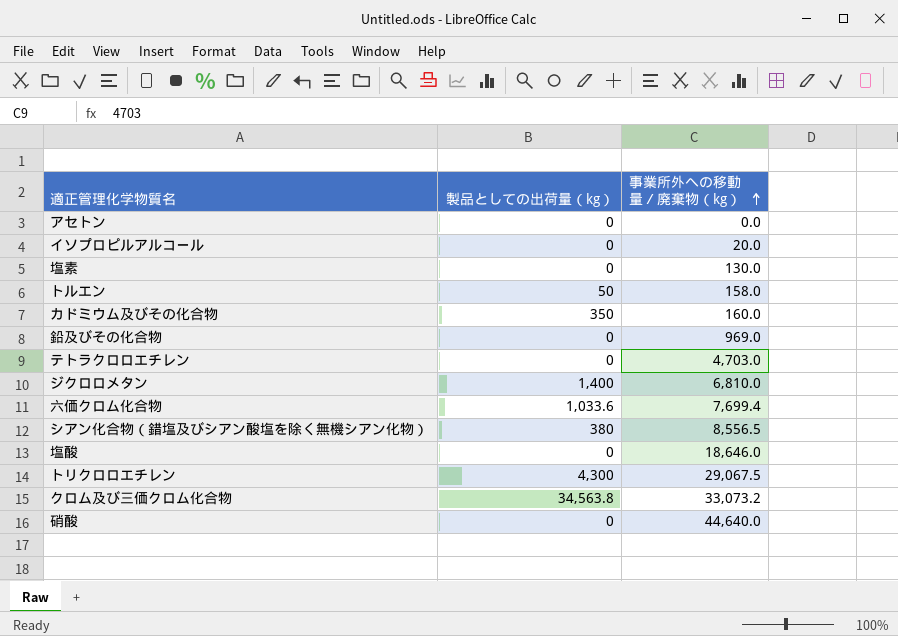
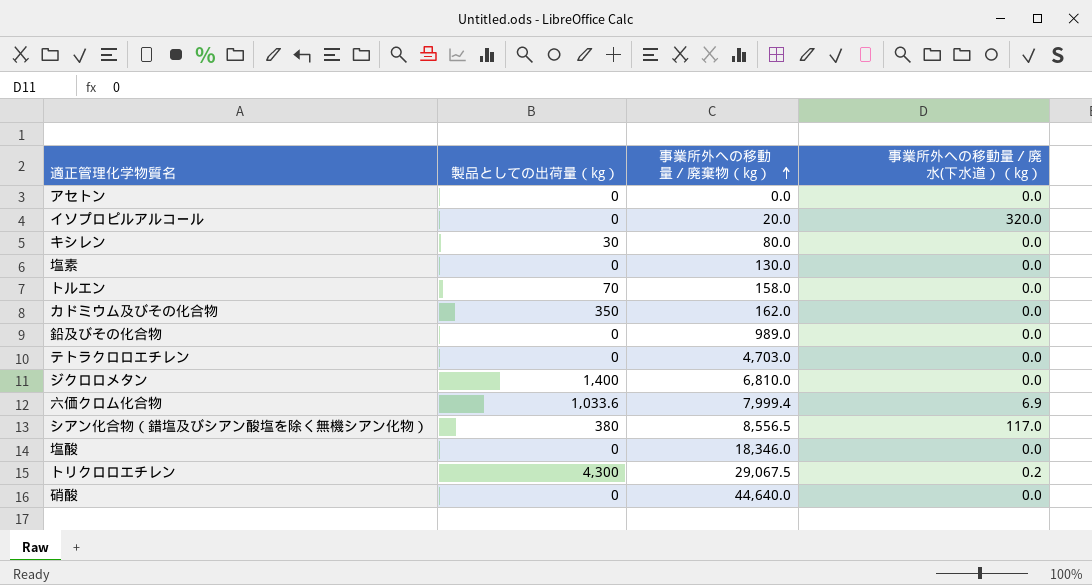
column 事業所外への移動量／廃水(下水道）（kg） | position: none -> 4
row クロム及び三価クロム化合物: 34,563.8 | 33,073.2 -> none
row キシレン: none -> 30 | 80.0 | 0.0
トルエン | 製品としての出荷量（kg）: 50 -> 70
カドミウム及びその化合物 | 事業所外への移動量／廃棄物（kg）: 160.0 -> 162.0
鉛及びその化合物 | 事業所外への移動量／廃棄物（kg）: 969.0 -> 989.0
六価クロム化合物 | 事業所外への移動量／廃棄物（kg）: 7,699.4 -> 7,999.4
塩酸 | 事業所外への移動量／廃棄物（kg）: 18,646.0 -> 18,346.0

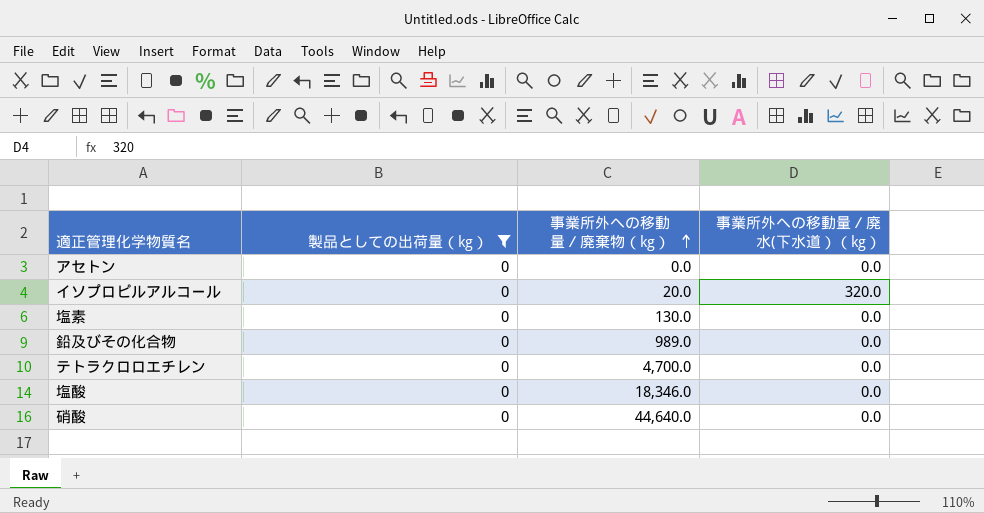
filter: none -> 製品としての出荷量（kg） = 0
テトラクロロエチレン | 事業所外への移動量／廃棄物（kg）: 4,703.0 -> 4,700.0

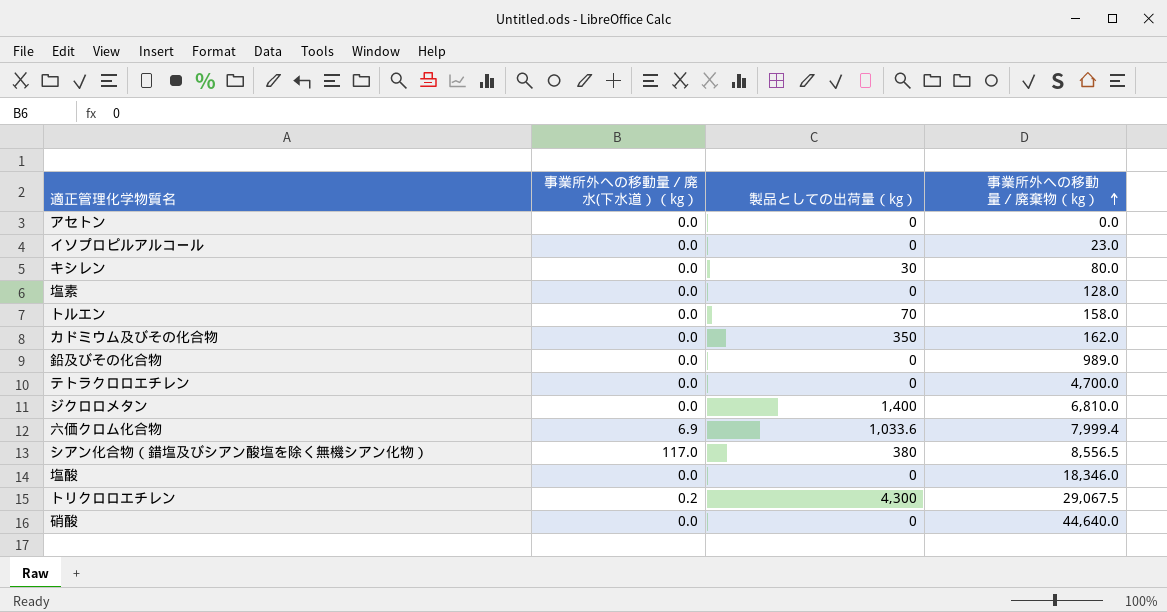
filter: 製品としての出荷量（kg） = 0 -> none
column 事業所外への移動量／廃水(下水道）（kg） | position: 4 -> 2
イソプロピルアルコール | 事業所外への移動量／廃水(下水道）（kg）: 320.0 -> 0.0
イソプロピルアルコール | 事業所外への移動量／廃棄物（kg）: 20.0 -> 23.0
塩素 | 事業所外への移動量／廃棄物（kg）: 130.0 -> 128.0

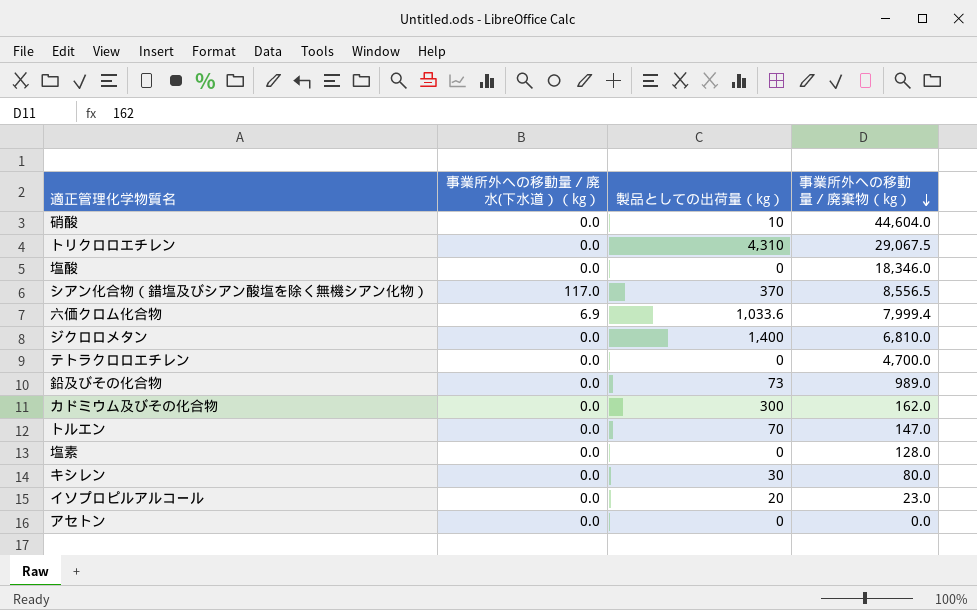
row order: 事業所外への移動量／廃棄物（kg） ascending -> 事業所外への移動量／廃棄物（kg） descending
硝酸 | 製品としての出荷量（kg）: 0 -> 10
硝酸 | 事業所外への移動量／廃棄物（kg）: 44,640.0 -> 44,604.0
トリクロロエチレン | 事業所外への移動量／廃水(下水道）（kg）: 0.2 -> 0.0
トリクロロエチレン | 製品としての出荷量（kg）: 4,300 -> 4,310
シアン化合物（錯塩及びシアン酸塩を除く無機シアン化物） | 製品としての出荷量（kg）: 380 -> 370
鉛及びその化合物 | 製品としての出荷量（kg）: 0 -> 73
カドミウム及びその化合物 | 製品としての出荷量（kg）: 350 -> 300
トルエン | 事業所外への移動量／廃棄物（kg）: 158.0 -> 147.0
イソプロピルアルコール | 製品としての出荷量（kg）: 0 -> 20

